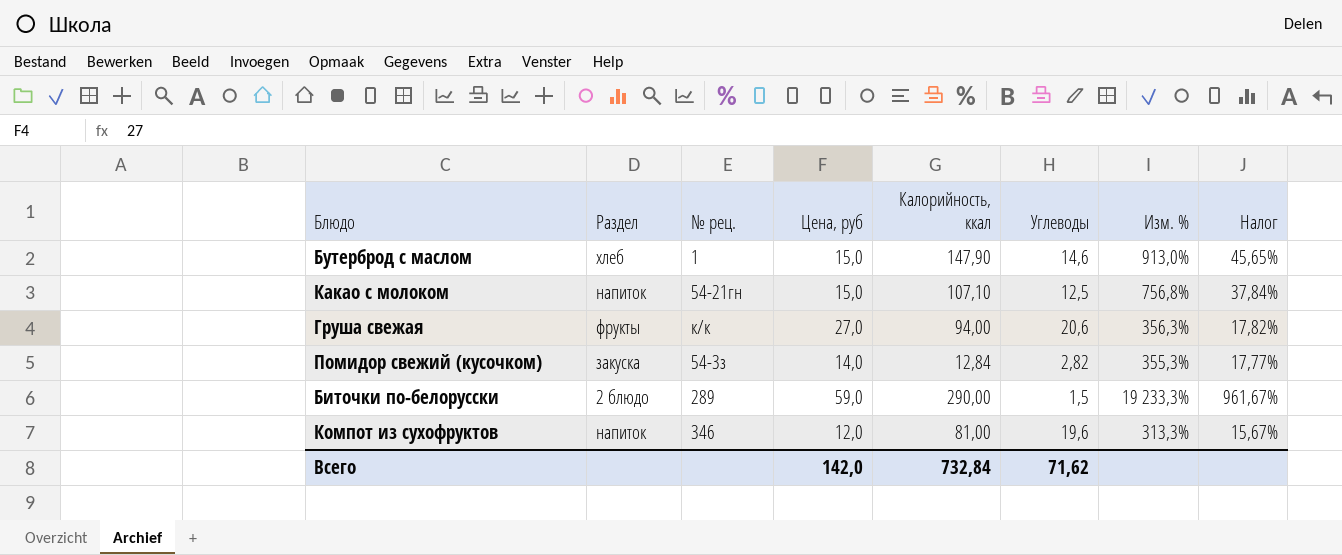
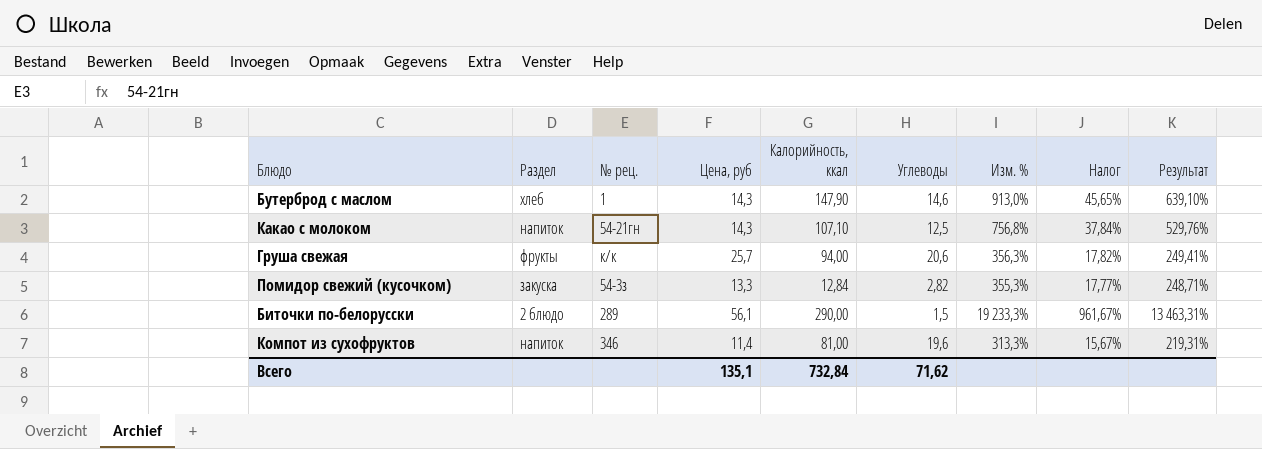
column Результат | formula: none -> [Изм. %] * 0,7
Бутерброд с маслом | Цена, руб: 15,0 -> 14,3
Какао с молоком | Цена, руб: 15,0 -> 14,3
Груша свежая | Цена, руб: 27,0 -> 25,7
Помидор свежий (кусочком) | Цена, руб: 14,0 -> 13,3
Биточки по-белорусски | Цена, руб: 59,0 -> 56,1
Компот из сухофруктов | Цена, руб: 12,0 -> 11,4
Всего | Цена, руб: 142,0 -> 135,1

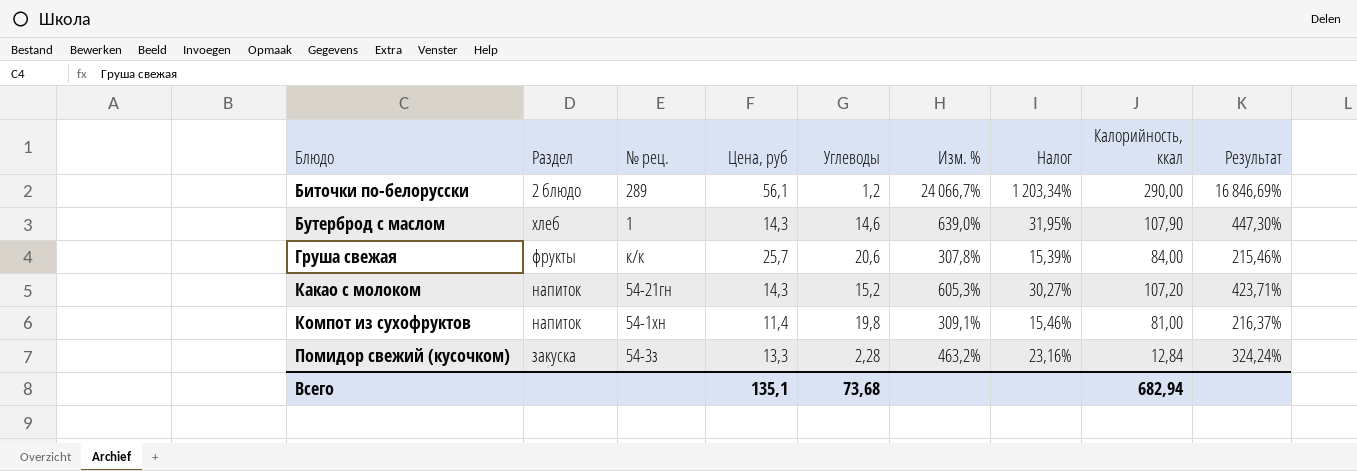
row order: none -> Блюдо ascending
column Калорийность, ккал | position: 5 -> 8
Биточки по-белорусски | Углеводы: 1,5 -> 1,2
Биточки по-белорусски | Изм. %: 19 233,3% -> 24 066,7%
Биточки по-белорусски | Налог: 961,67% -> 1 203,34%
Биточки по-белорусски | Результат: 13 463,31% -> 16 846,69%
Бутерброд с маслом | Изм. %: 913,0% -> 639,0%
Бутерброд с маслом | Налог: 45,65% -> 31,95%
Бутерброд с маслом | Калорийность, ккал: 147,90 -> 107,90
Бутерброд с маслом | Результат: 639,10% -> 447,30%
Груша свежая | Изм. %: 356,3% -> 307,8%
Груша свежая | Налог: 17,82% -> 15,39%
Груша свежая | Калорийность, ккал: 94,00 -> 84,00
Груша свежая | Результат: 249,41% -> 215,46%
Какао с молоком | Углеводы: 12,5 -> 15,2
Какао с молоком | Изм. %: 756,8% -> 605,3%
Какао с молоком | Налог: 37,84% -> 30,27%
Какао с молоком | Калорийность, ккал: 107,10 -> 107,20
Какао с молоком | Результат: 529,76% -> 423,71%
Компот из сухофруктов | № рец.: 346 -> 54-1хн
Компот из сухофруктов | Углеводы: 19,6 -> 19,8
Компот из сухофруктов | Изм. %: 313,3% -> 309,1%
Компот из сухофруктов | Налог: 15,67% -> 15,46%
Компот из сухофруктов | Результат: 219,31% -> 216,37%
Помидор свежий (кусочком) | Углеводы: 2,82 -> 2,28
Помидор свежий (кусочком) | Изм. %: 355,3% -> 463,2%
Помидор свежий (кусочком) | Налог: 17,77% -> 23,16%
Помидор свежий (кусочком) | Результат: 248,71% -> 324,24%
Всего | Углеводы: 71,62 -> 73,68
Всего | Калорийность, ккал: 732,84 -> 682,94

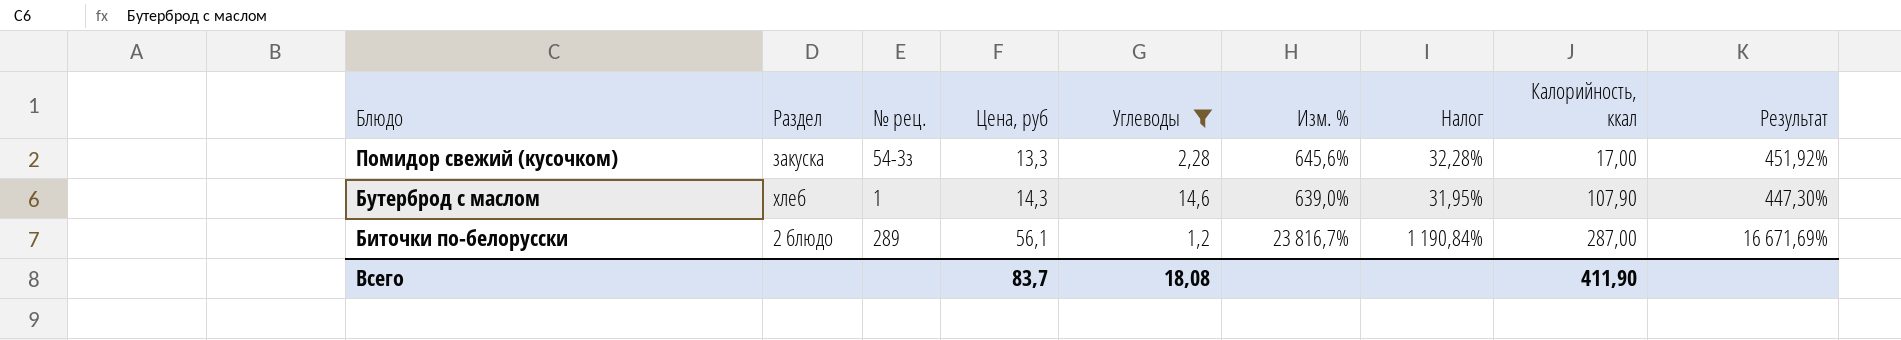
filter: none -> Углеводы <= 14,6
row order: Блюдо ascending -> Блюдо descending
Помидор свежий (кусочком) | Изм. %: 463,2% -> 645,6%
Помидор свежий (кусочком) | Налог: 23,16% -> 32,28%
Помидор свежий (кусочком) | Калорийность, ккал: 12,84 -> 17,00
Помидор свежий (кусочком) | Результат: 324,24% -> 451,92%
Биточки по-белорусски | Изм. %: 24 066,7% -> 23 816,7%
Биточки по-белорусски | Налог: 1 203,34% -> 1 190,84%
Биточки по-белорусски | Калорийность, ккал: 290,00 -> 287,00
Биточки по-белорусски | Результат: 16 846,69% -> 16 671,69%
Всего | Цена, руб: 135,1 -> 83,7
Всего | Углеводы: 73,68 -> 18,08
Всего | Калорийность, ккал: 682,94 -> 411,90

